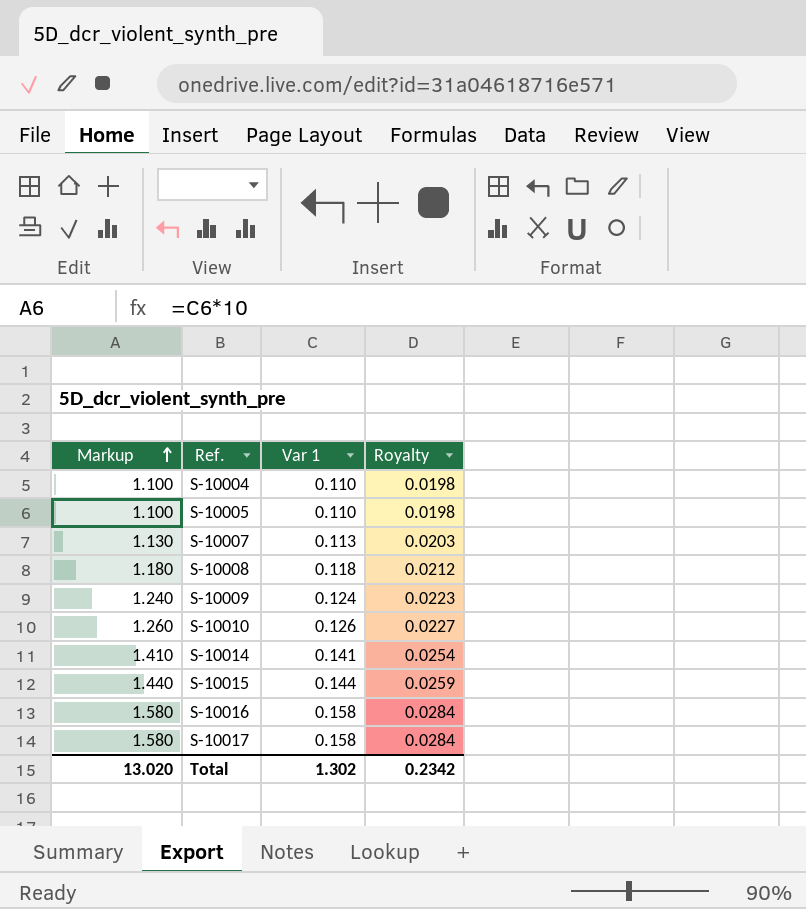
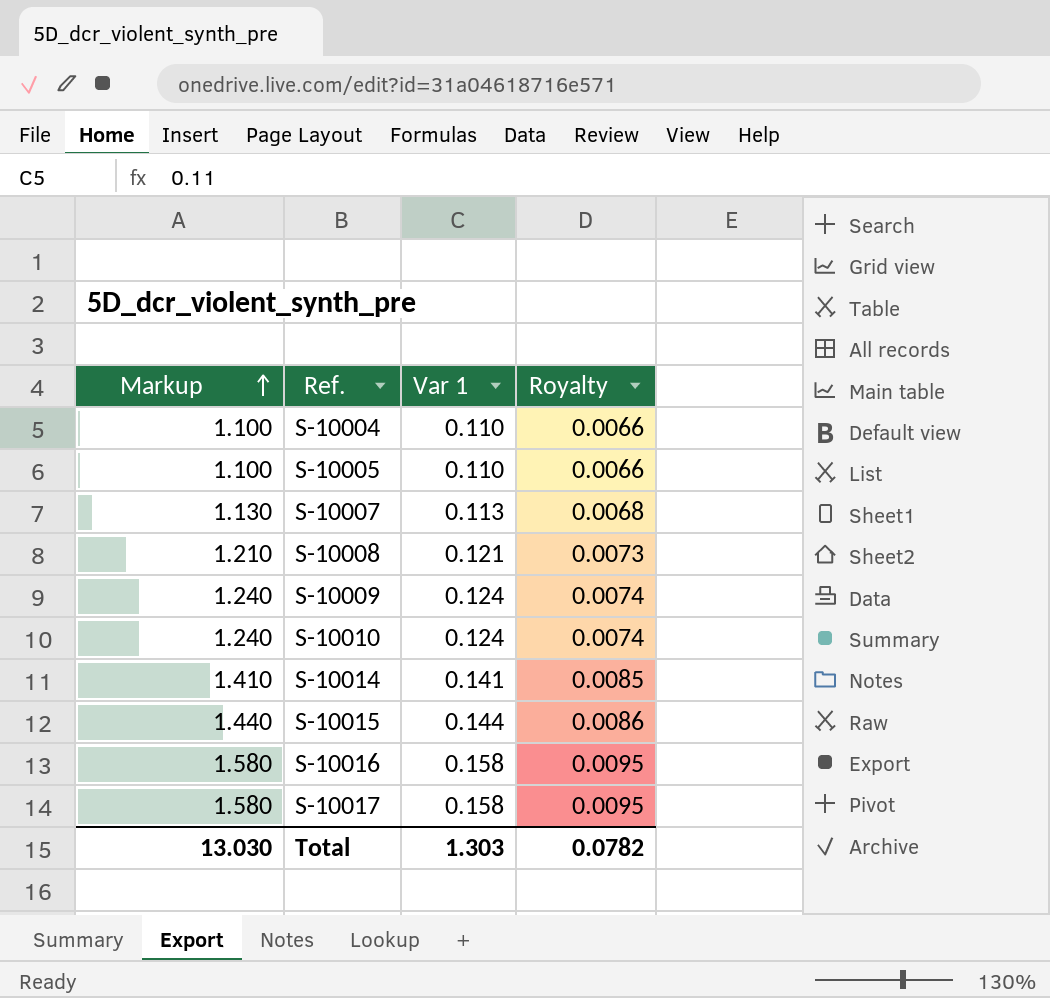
column Royalty | formula: [Var 1] * 0.18 -> [Var 1] * 0.06
S-10008 | Markup: 1.180 -> 1.210
S-10008 | Var 1: 0.118 -> 0.121
S-10010 | Markup: 1.260 -> 1.240
S-10010 | Var 1: 0.126 -> 0.124
Total | Markup: 13.020 -> 13.030
Total | Var 1: 1.302 -> 1.303
Total | Royalty: 0.2342 -> 0.0782

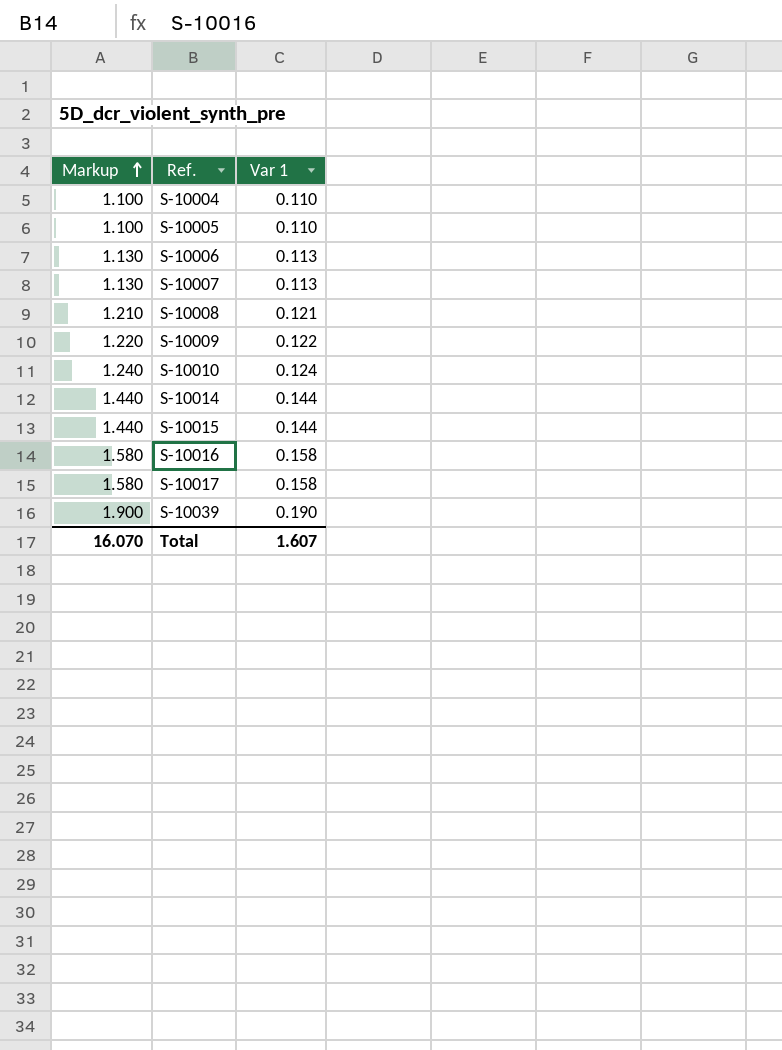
column Royalty | formula: [Var 1] * 0.06 -> none
row S-10006: none -> 1.130 | 0.113
S-10009 | Markup: 1.240 -> 1.220
S-10009 | Var 1: 0.124 -> 0.122
S-10014 | Markup: 1.410 -> 1.440
S-10014 | Var 1: 0.141 -> 0.144
row S-10039: none -> 1.900 | 0.190
Total | Markup: 13.030 -> 16.070
Total | Var 1: 1.303 -> 1.607

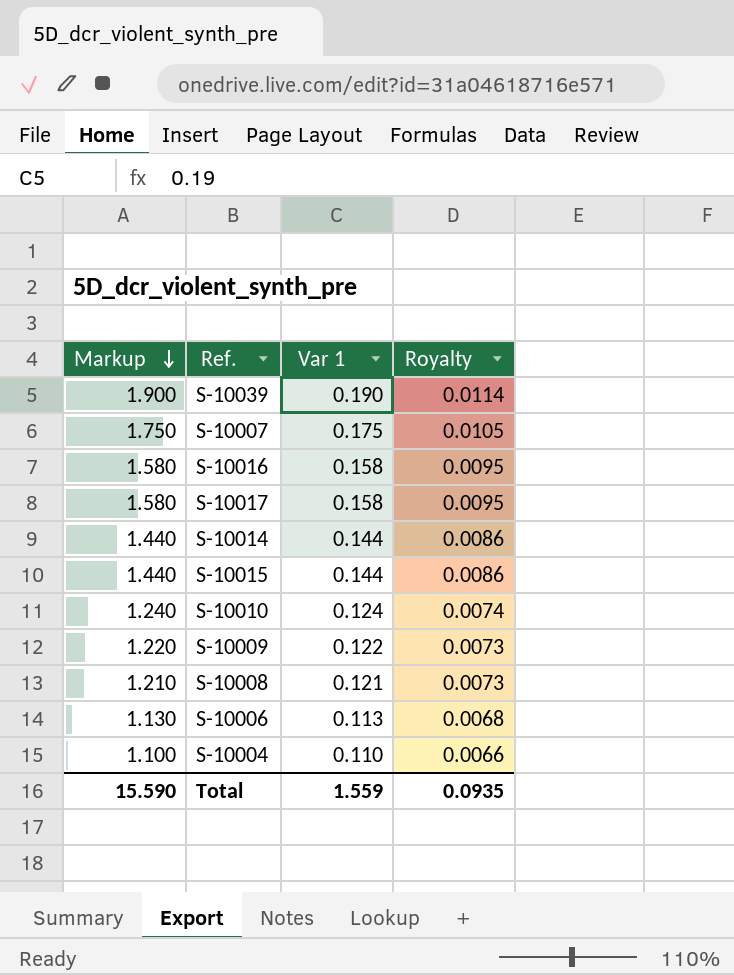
row order: Markup ascending -> Markup descending
column Royalty | formula: none -> [Var 1] * 0.06
row S-10005: 1.100 | 0.110 -> none
S-10007 | Markup: 1.130 -> 1.750
S-10007 | Var 1: 0.113 -> 0.175
Total | Markup: 16.070 -> 15.590
Total | Var 1: 1.607 -> 1.559

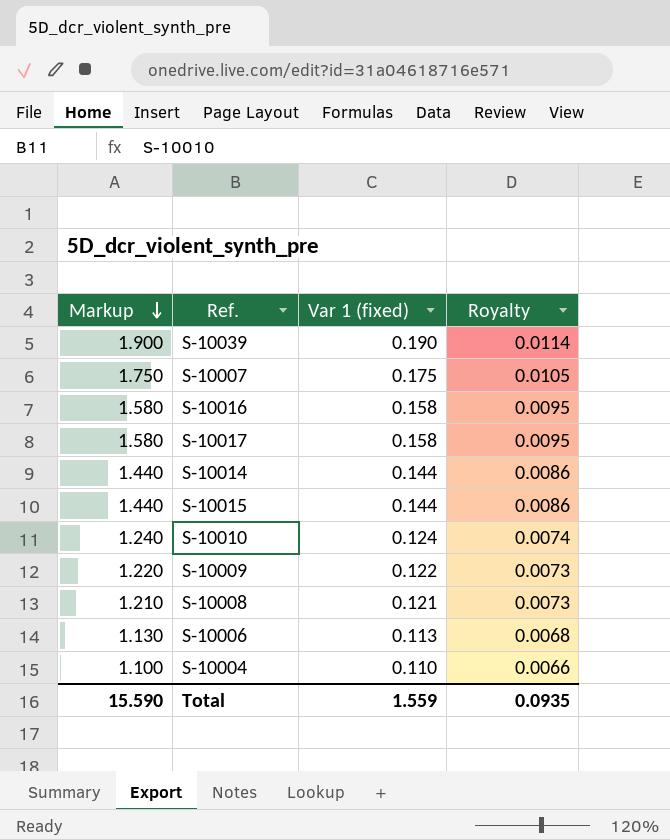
column name: Var 1 -> Var 1 (fixed)

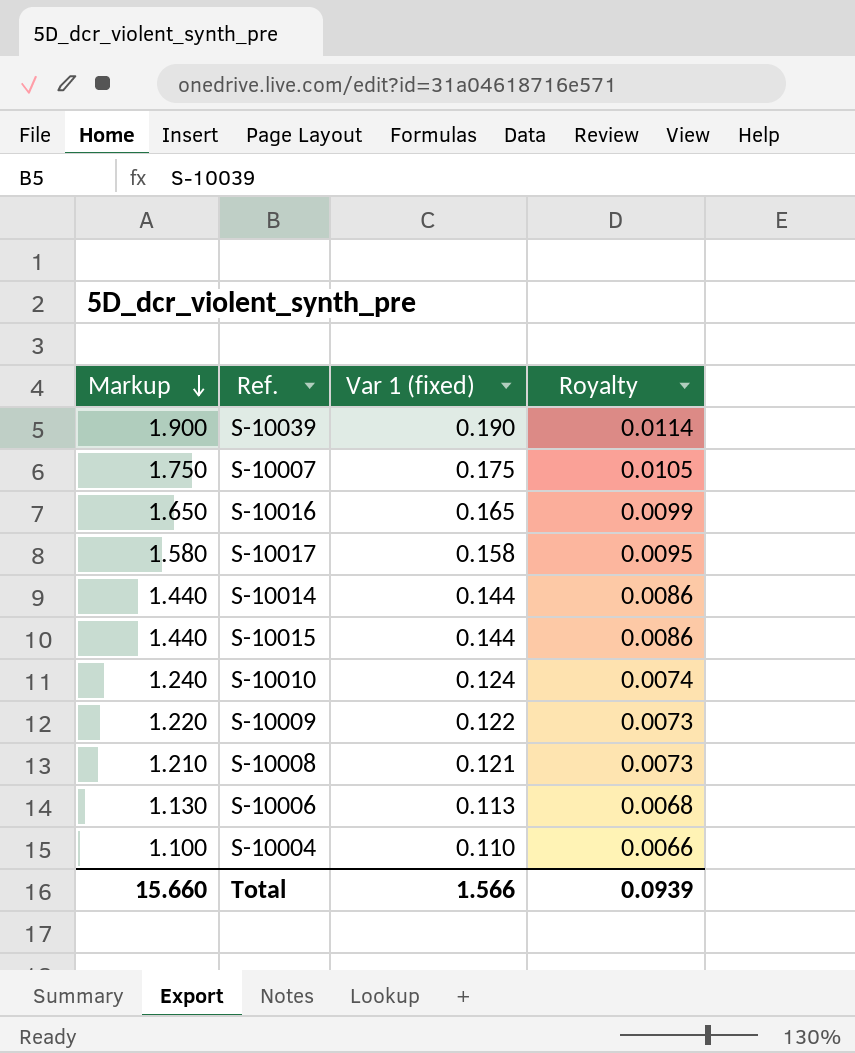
S-10016 | Markup: 1.580 -> 1.650
S-10016 | Var 1 (fixed): 0.158 -> 0.165
S-10016 | Royalty: 0.0095 -> 0.0099
Total | Markup: 15.590 -> 15.660
Total | Var 1 (fixed): 1.559 -> 1.566
Total | Royalty: 0.0935 -> 0.0939

